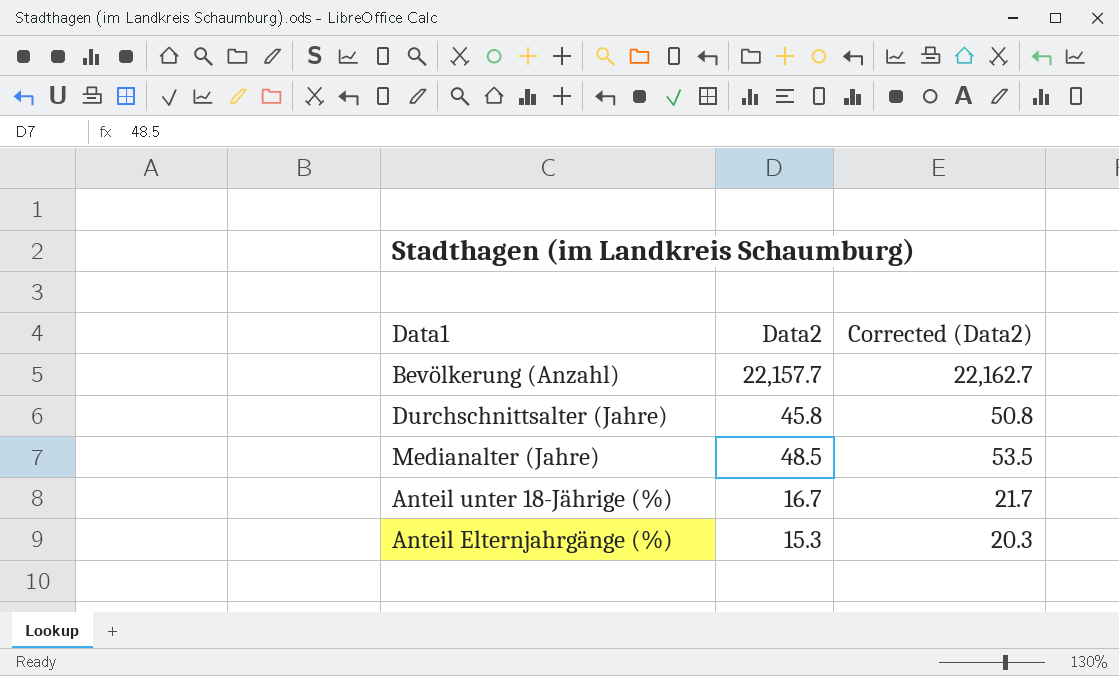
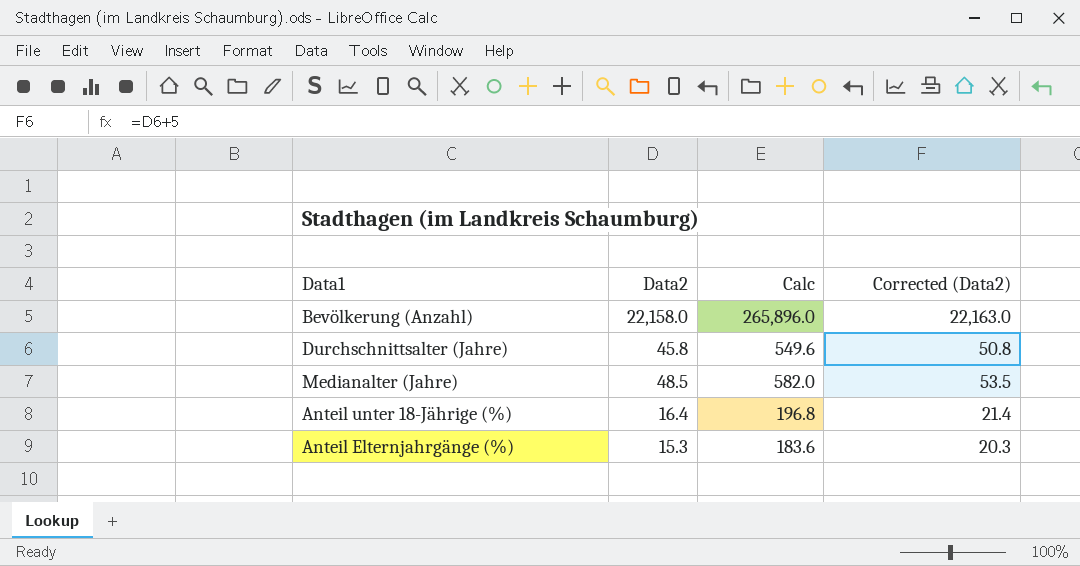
column Calc | formula: none -> [Data2] * 12
Bevölkerung (Anzahl) | Data2: 22,157.7 -> 22,158.0
Bevölkerung (Anzahl) | Corrected (Data2): 22,162.7 -> 22,163.0
Anteil unter 18-Jährige (%) | Data2: 16.7 -> 16.4
Anteil unter 18-Jährige (%) | Corrected (Data2): 21.7 -> 21.4

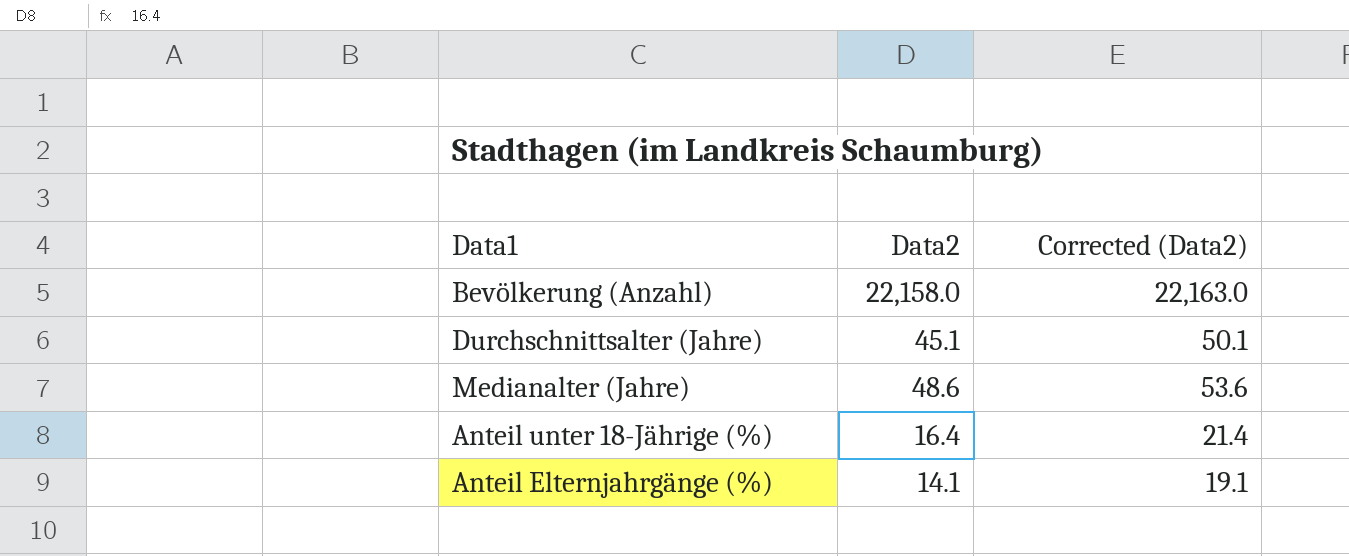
column Calc | formula: [Data2] * 12 -> none
Durchschnittsalter (Jahre) | Data2: 45.8 -> 45.1
Durchschnittsalter (Jahre) | Corrected (Data2): 50.8 -> 50.1
Medianalter (Jahre) | Data2: 48.5 -> 48.6
Medianalter (Jahre) | Corrected (Data2): 53.5 -> 53.6
Anteil Elternjahrgänge (%) | Data2: 15.3 -> 14.1
Anteil Elternjahrgänge (%) | Corrected (Data2): 20.3 -> 19.1

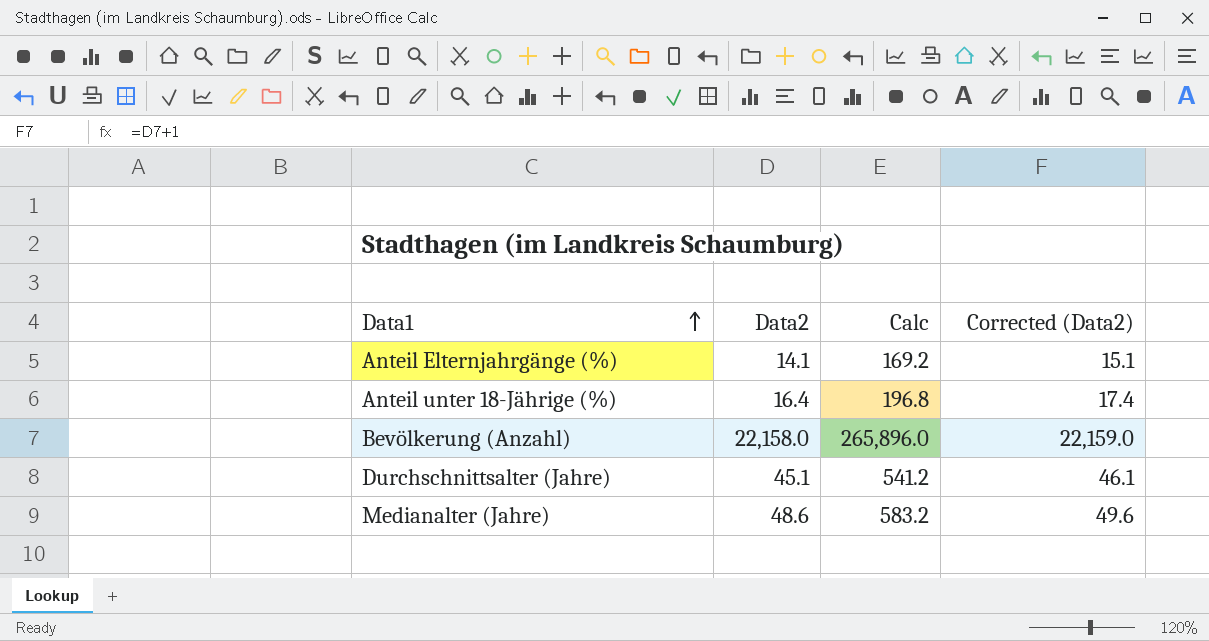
row order: none -> Data1 ascending
column Calc | formula: none -> [Data2] * 12
column Corrected (Data2) | formula: [Data2] + 5 -> [Data2] + 1

